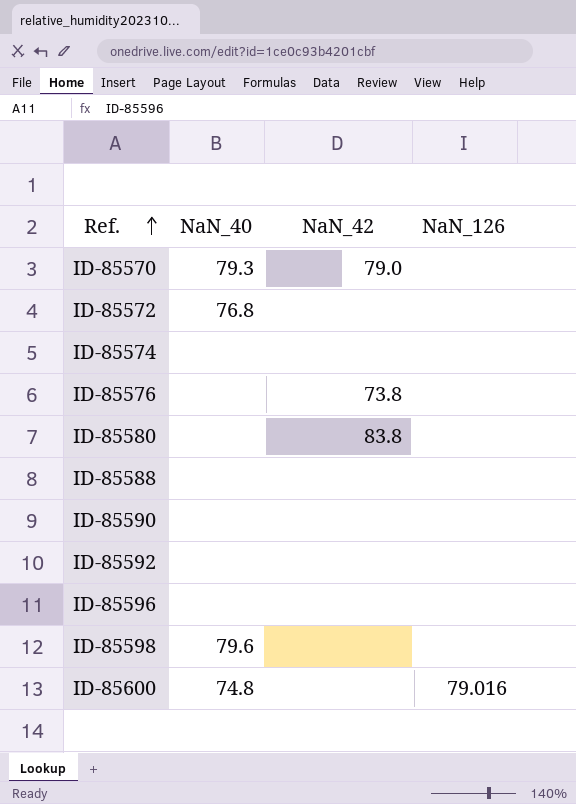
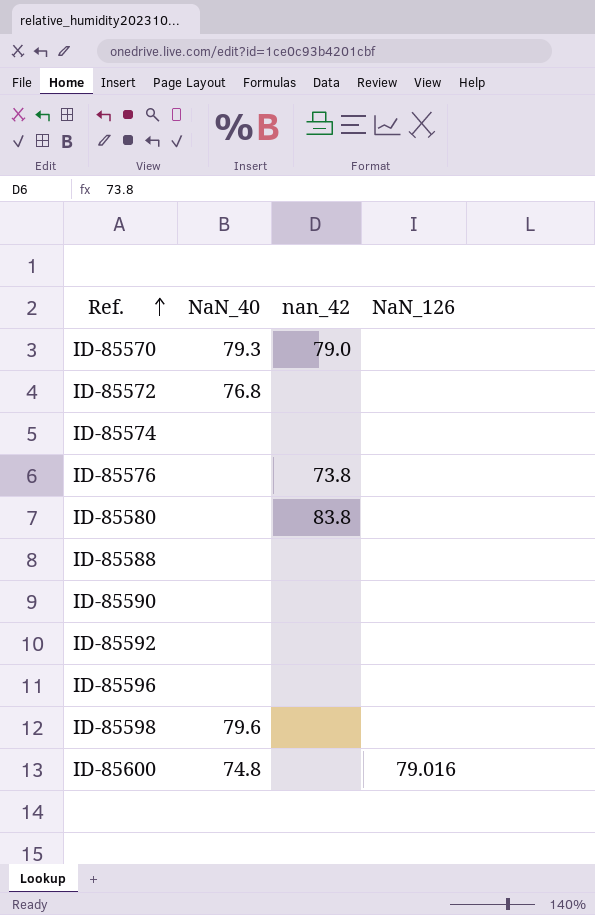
column name: NaN_42 -> nan_42

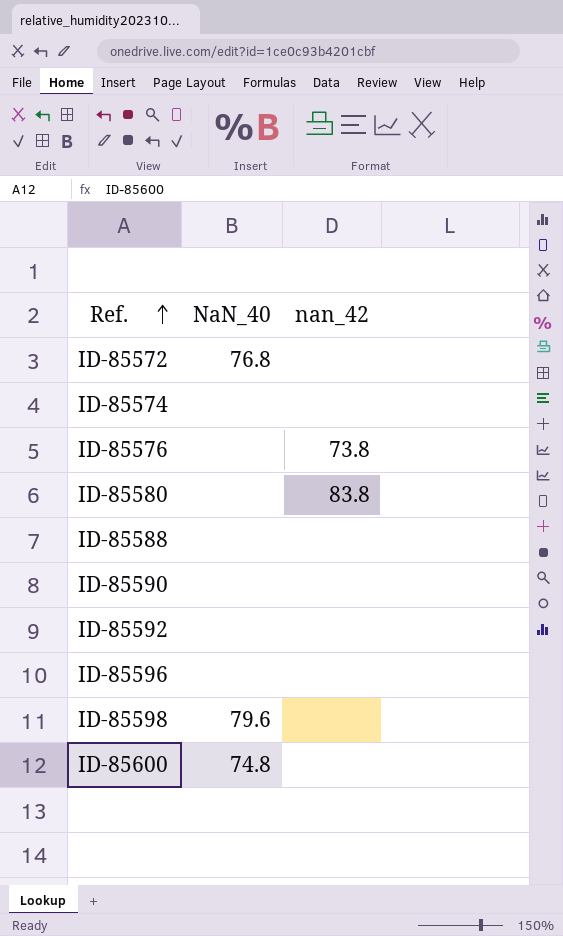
column NaN_126 | position: 4 -> none
row ID-85570: 79.3 | 79.0 | none -> none

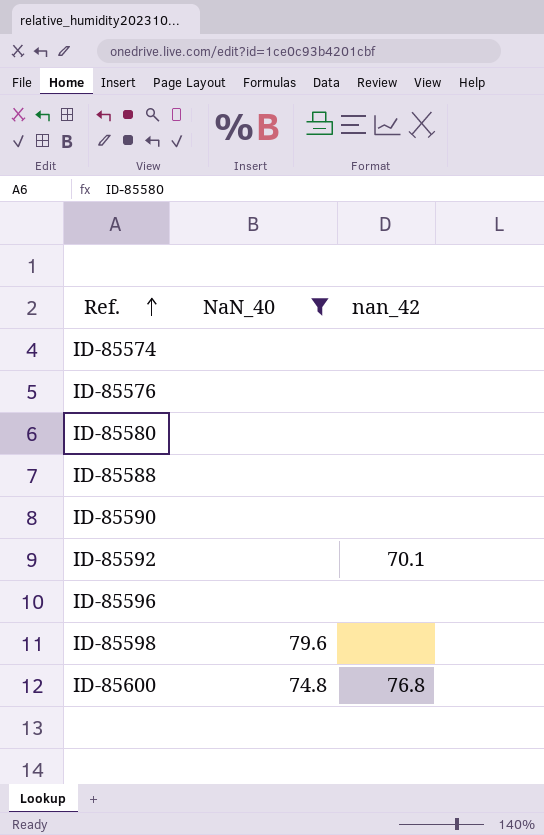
filter: none -> NaN_40 != 76.8
ID-85576 | nan_42: 73.8 -> none
ID-85580 | nan_42: 83.8 -> none
ID-85592 | nan_42: none -> 70.1
ID-85600 | nan_42: none -> 76.8

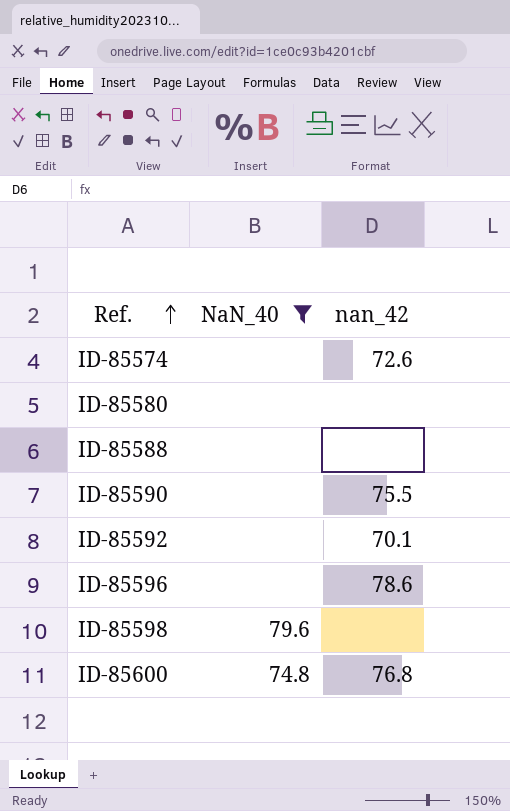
row ID-85576: none | none -> none
ID-85574 | nan_42: none -> 72.6
ID-85590 | nan_42: none -> 75.5
ID-85596 | nan_42: none -> 78.6

